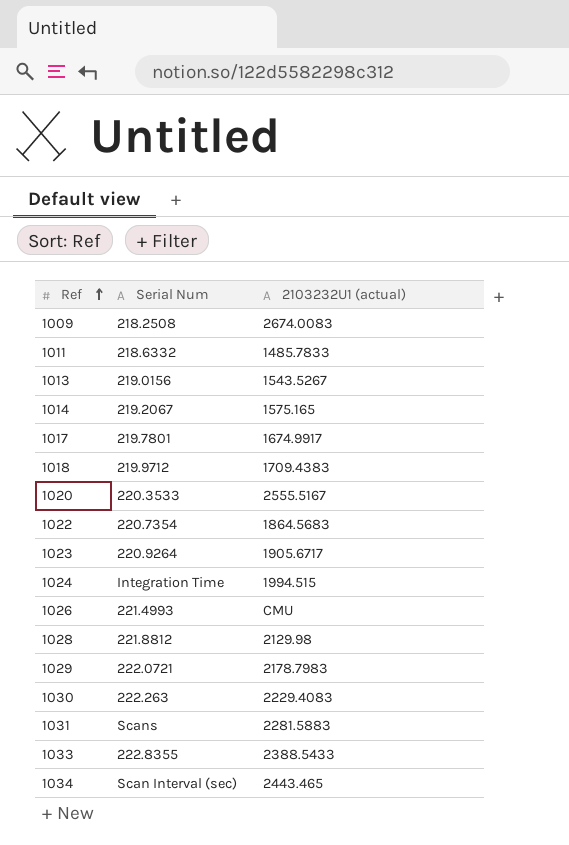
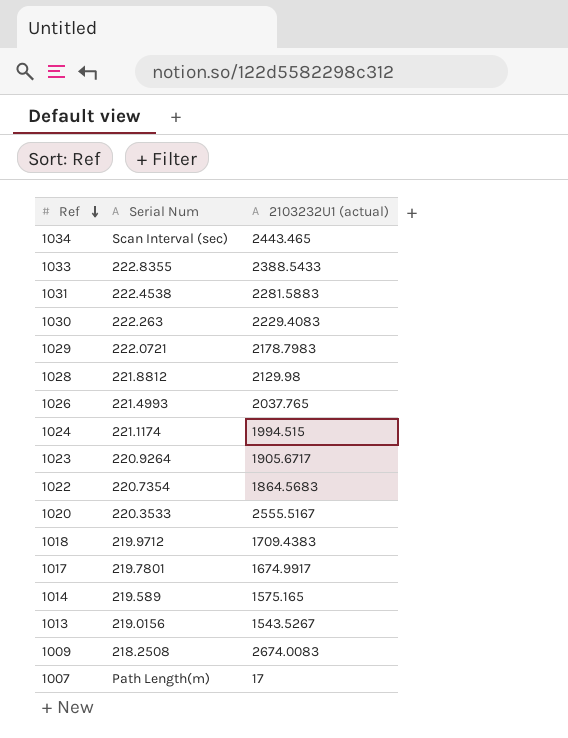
row order: Ref ascending -> Ref descending
row 1011: 218.6332 | 1485.7833 -> none
1031 | Serial Num: Scans -> 222.4538
1026 | 2103232U1 (actual): CMU -> 2037.765
1024 | Serial Num: Integration Time -> 221.1174
1014 | Serial Num: 219.2067 -> 219.589
row 1007: none -> Path Length(m) | 17

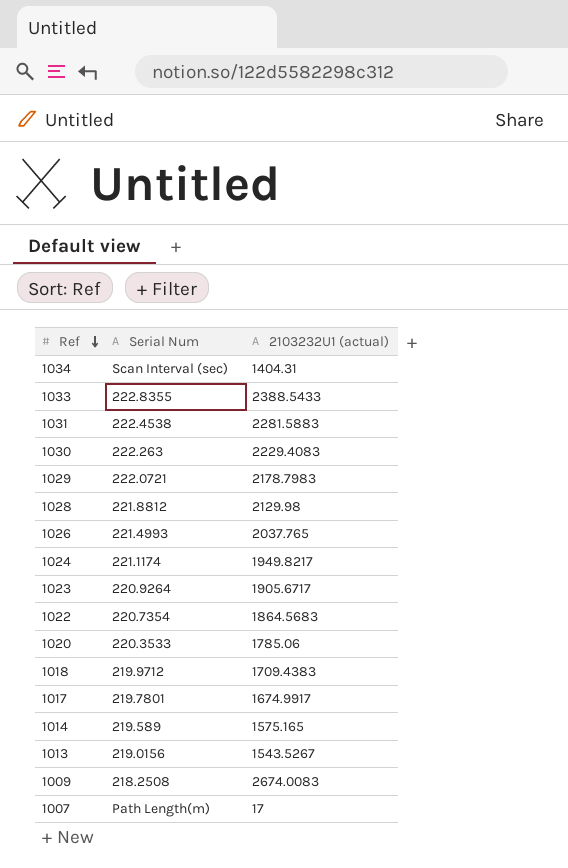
1034 | 2103232U1 (actual): 2443.465 -> 1404.31
1024 | 2103232U1 (actual): 1994.515 -> 1949.8217
1020 | 2103232U1 (actual): 2555.5167 -> 1785.06

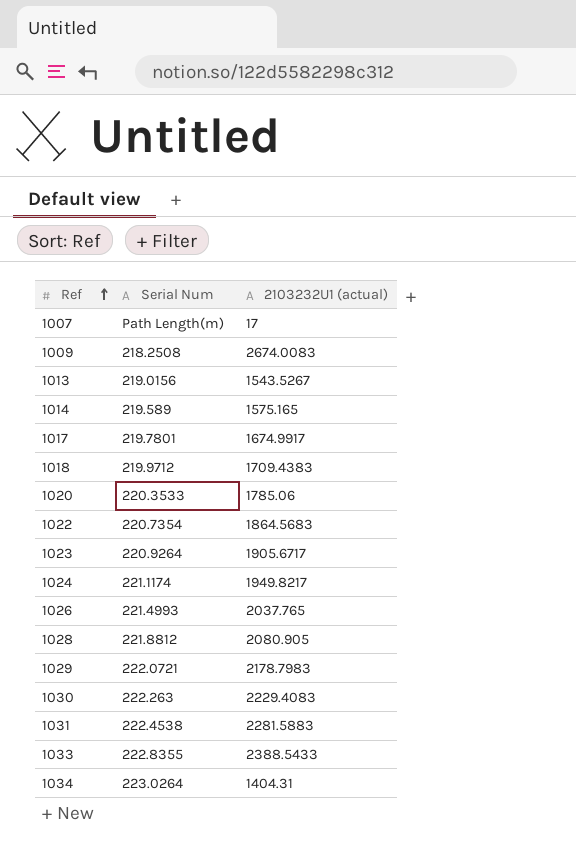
row order: Ref descending -> Ref ascending
1028 | 2103232U1 (actual): 2129.98 -> 2080.905
1034 | Serial Num: Scan Interval (sec) -> 223.0264

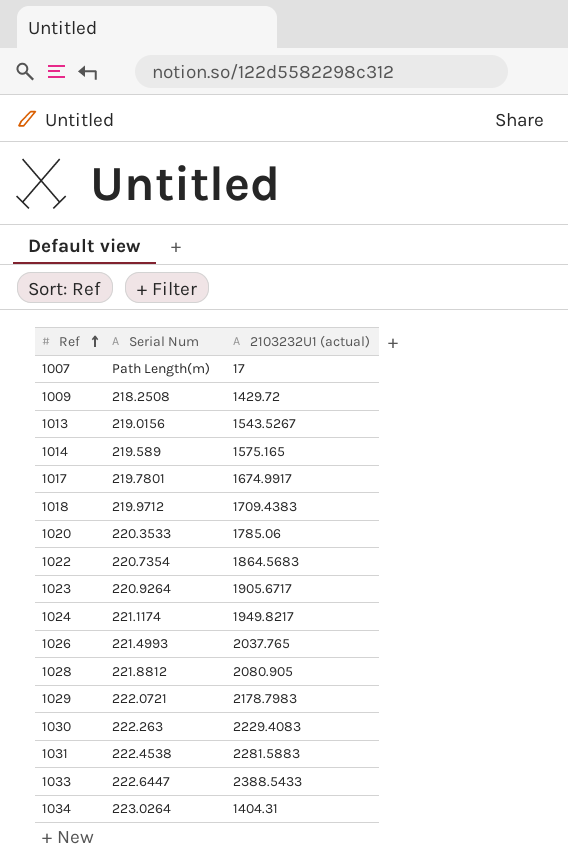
1009 | 2103232U1 (actual): 2674.0083 -> 1429.72
1033 | Serial Num: 222.8355 -> 222.6447

